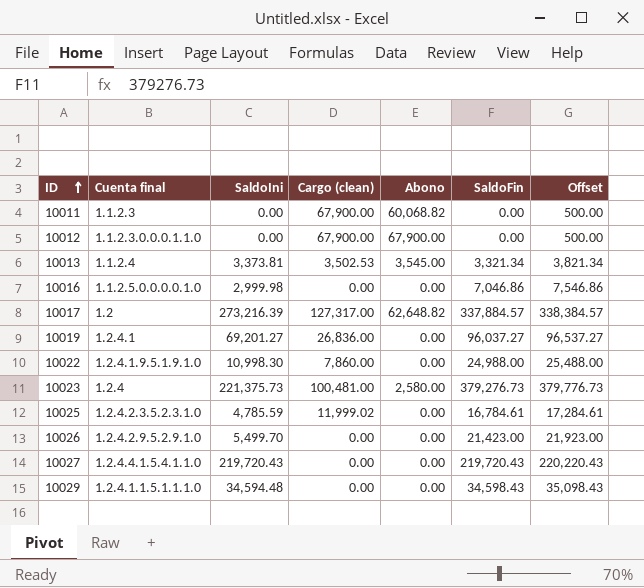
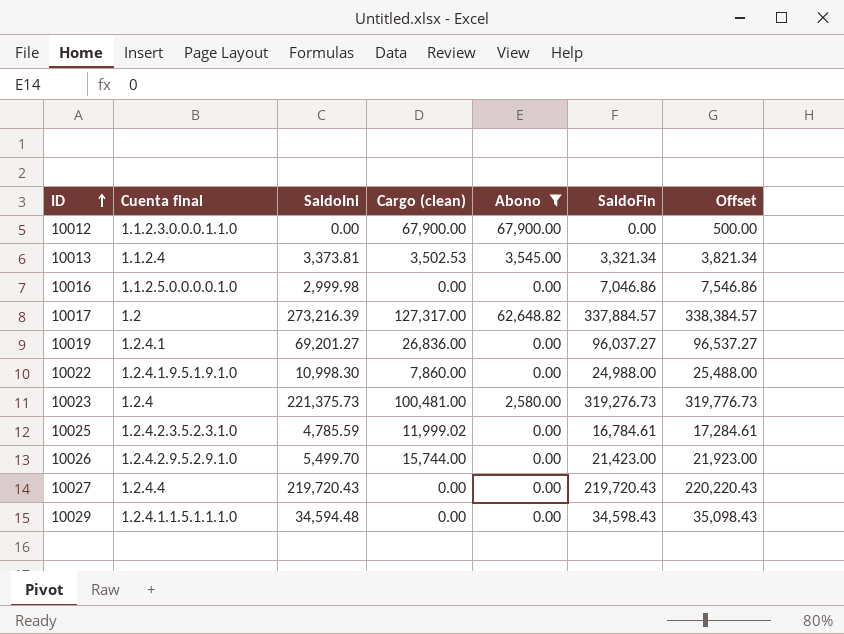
filter: none -> Abono != 60,068.82
10023 | SaldoFin: 379,276.73 -> 319,276.73
10023 | Offset: 379,776.73 -> 319,776.73
10026 | Cargo (clean): 0.00 -> 15,744.00
10027 | Cuenta final: 1.2.4.4.1.5.4.1.1.0 -> 1.2.4.4

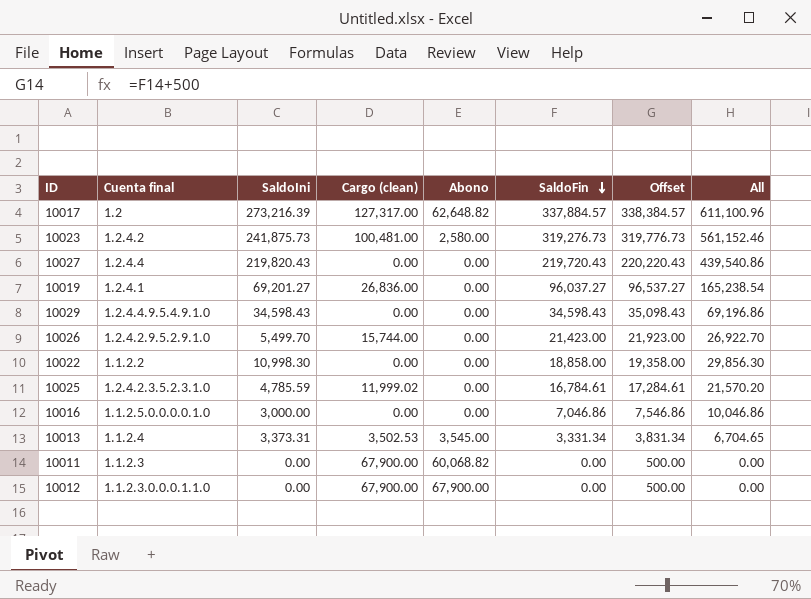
filter: Abono != 60,068.82 -> none
row order: ID ascending -> SaldoFin descending
column All | formula: none -> [SaldoIni] + [SaldoFin]
10023 | Cuenta final: 1.2.4 -> 1.2.4.2
10023 | SaldoIni: 221,375.73 -> 241,875.73
10027 | SaldoIni: 219,720.43 -> 219,820.43
10029 | Cuenta final: 1.2.4.1.1.5.1.1.1.0 -> 1.2.4.4.9.5.4.9.1.0
10029 | SaldoIni: 34,594.48 -> 34,598.43
10022 | Cuenta final: 1.2.4.1.9.5.1.9.1.0 -> 1.1.2.2
10022 | Cargo (clean): 7,860.00 -> 0.00
10022 | SaldoFin: 24,988.00 -> 18,858.00
10022 | Offset: 25,488.00 -> 19,358.00
10016 | SaldoIni: 2,999.98 -> 3,000.00
10013 | SaldoIni: 3,373.81 -> 3,373.31
10013 | SaldoFin: 3,321.34 -> 3,331.34
10013 | Offset: 3,821.34 -> 3,831.34

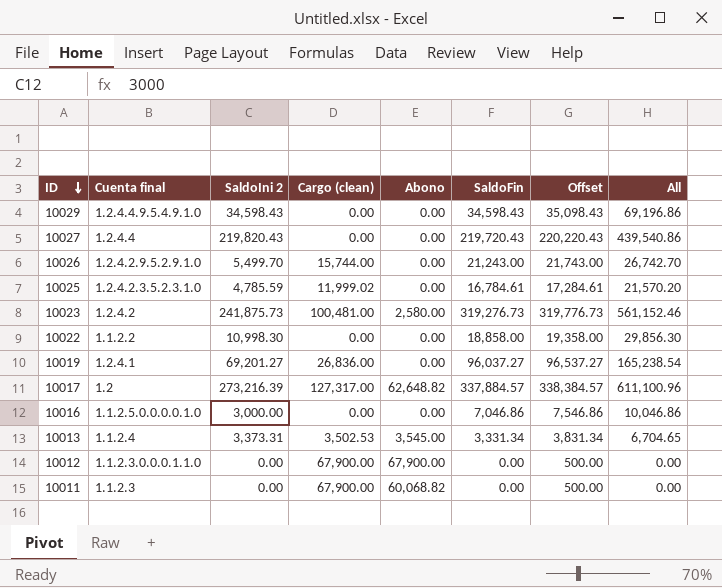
row order: SaldoFin descending -> ID descending
column name: SaldoIni -> SaldoIni 2
10026 | SaldoFin: 21,423.00 -> 21,243.00
10026 | Offset: 21,923.00 -> 21,743.00
10026 | All: 26,922.70 -> 26,742.70

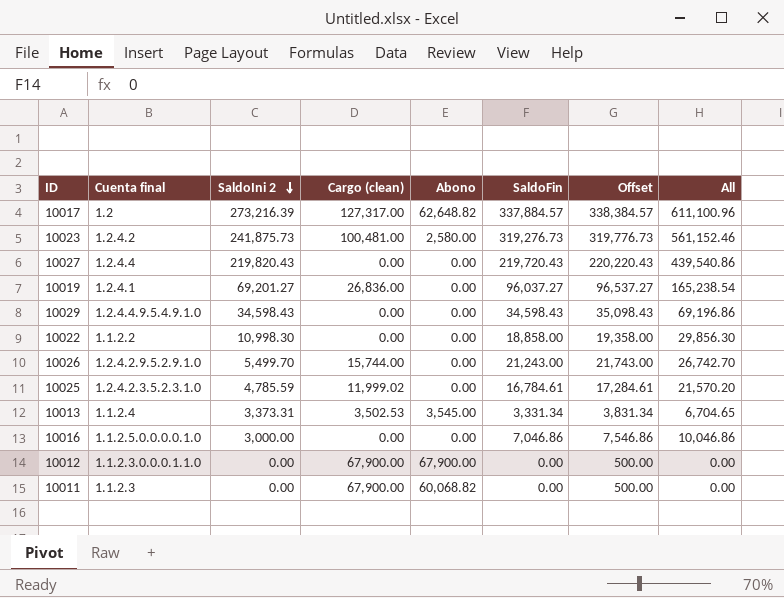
row order: ID descending -> SaldoIni 2 descending

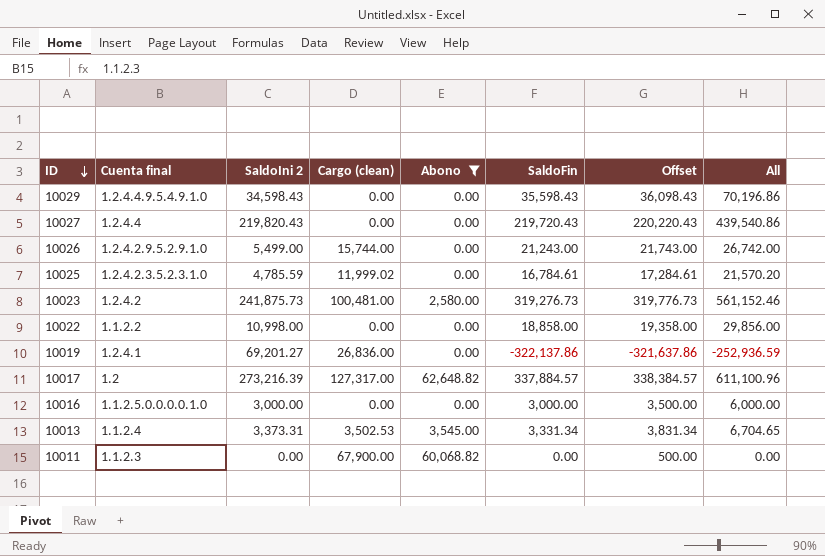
filter: none -> Abono != 67,900.00
row order: SaldoIni 2 descending -> ID descending
10029 | SaldoFin: 34,598.43 -> 35,598.43
10029 | Offset: 35,098.43 -> 36,098.43
10029 | All: 69,196.86 -> 70,196.86
10026 | SaldoIni 2: 5,499.70 -> 5,499.00
10026 | All: 26,742.70 -> 26,742.00
10022 | SaldoIni 2: 10,998.30 -> 10,998.00
10022 | All: 29,856.30 -> 29,856.00
10019 | SaldoFin: 96,037.27 -> -322,137.86
10019 | Offset: 96,537.27 -> -321,637.86
10019 | All: 165,238.54 -> -252,936.59
10016 | SaldoFin: 7,046.86 -> 3,000.00
10016 | Offset: 7,546.86 -> 3,500.00
10016 | All: 10,046.86 -> 6,000.00

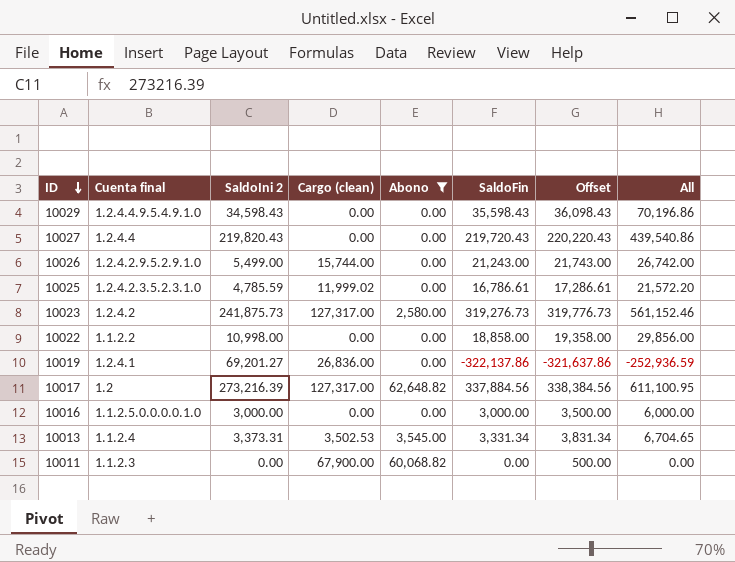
10025 | SaldoFin: 16,784.61 -> 16,786.61
10025 | Offset: 17,284.61 -> 17,286.61
10025 | All: 21,570.20 -> 21,572.20
10023 | Cargo (clean): 100,481.00 -> 127,317.00
10017 | SaldoFin: 337,884.57 -> 337,884.56
10017 | Offset: 338,384.57 -> 338,384.56
10017 | All: 611,100.96 -> 611,100.95

